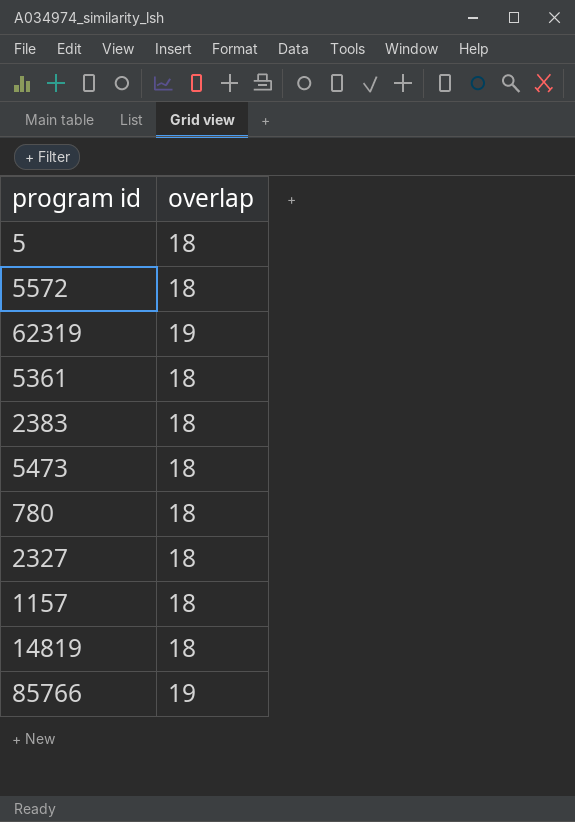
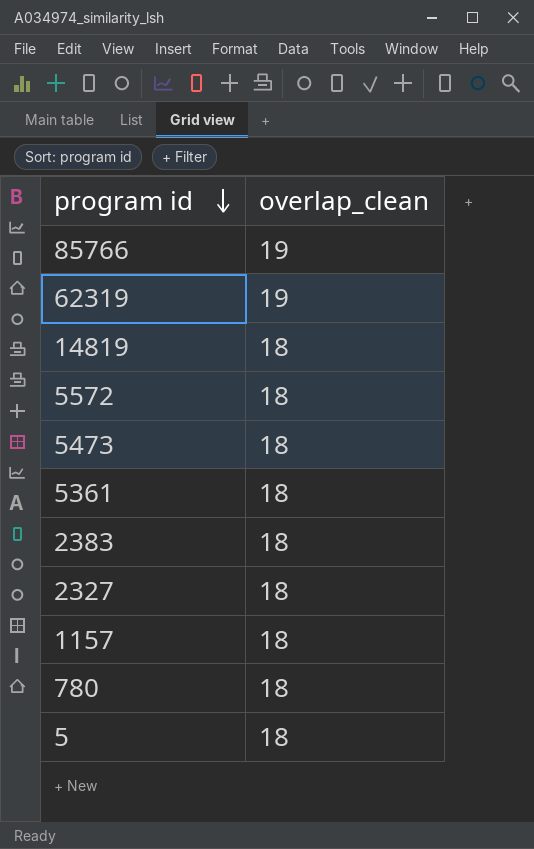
row order: none -> program id descending
column name: overlap -> overlap_clean

